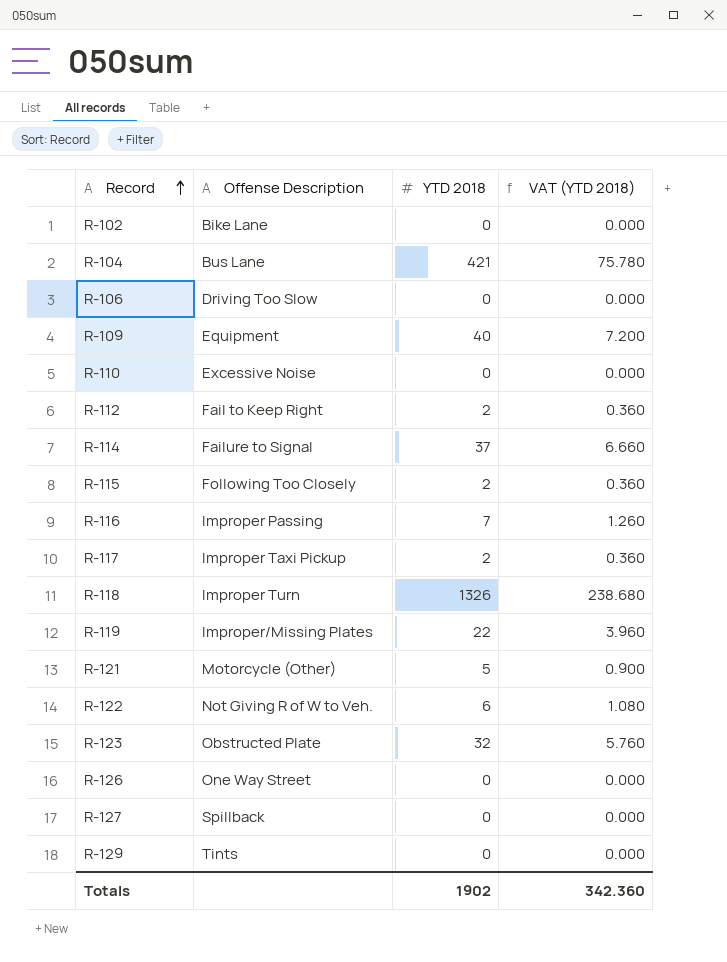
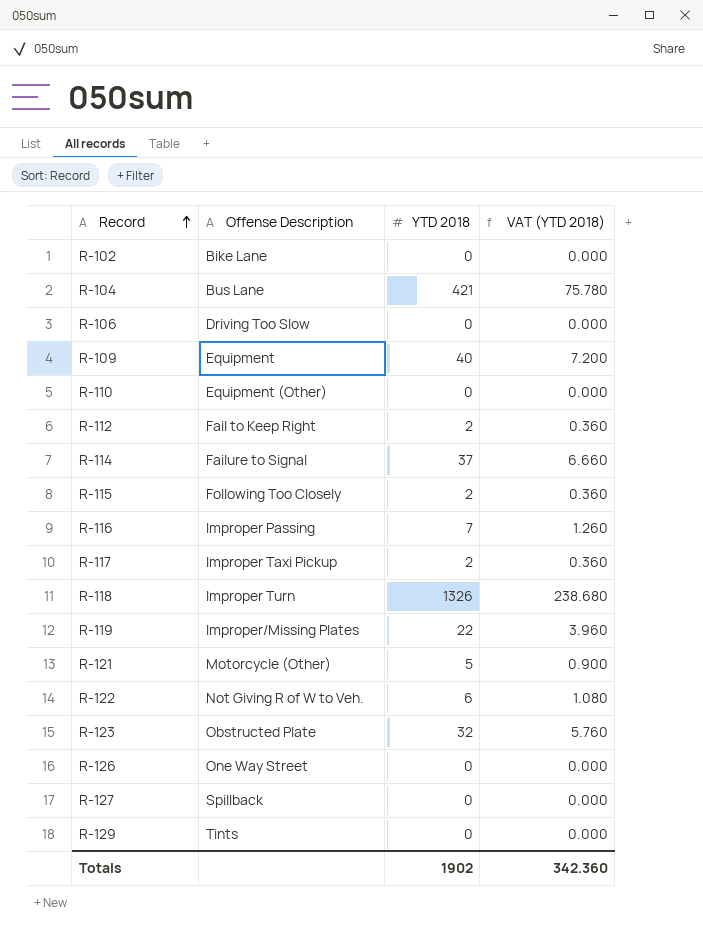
R-110 | Offense Description: Excessive Noise -> Equipment (Other)

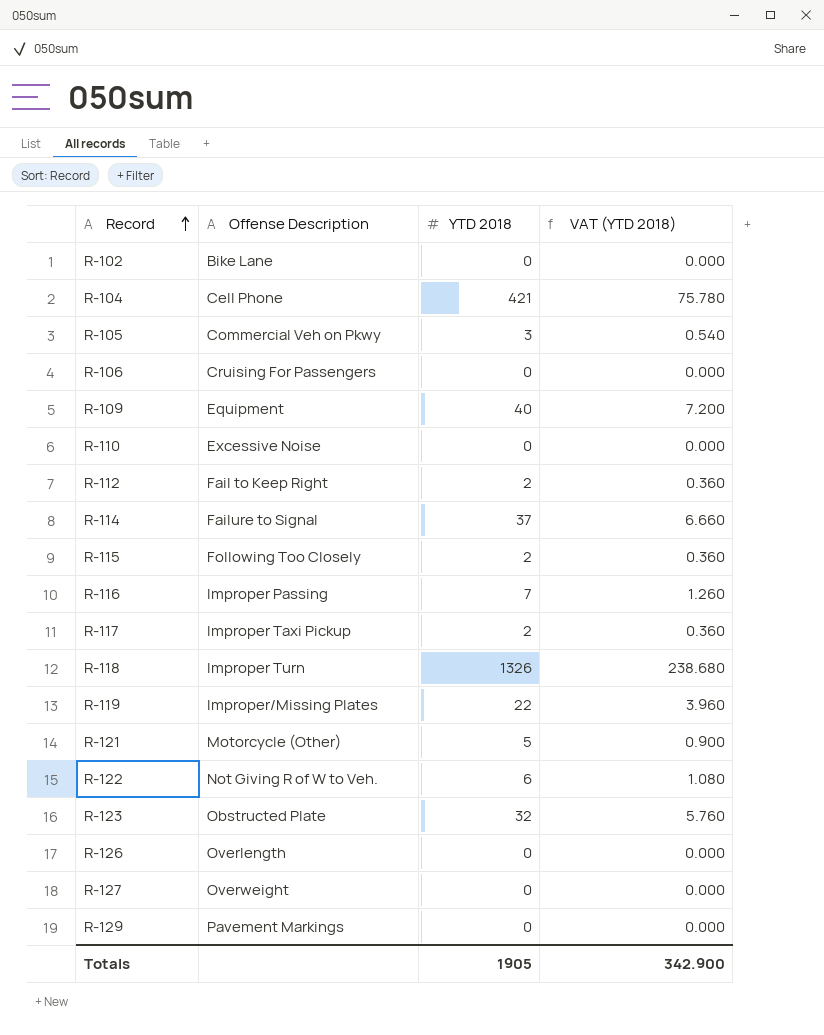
R-104 | Offense Description: Bus Lane -> Cell Phone
row R-105: none -> Commercial Veh on Pkwy | 3 | 0.540
R-106 | Offense Description: Driving Too Slow -> Cruising For Passengers
R-110 | Offense Description: Equipment (Other) -> Excessive Noise
R-126 | Offense Description: One Way Street -> Overlength
R-127 | Offense Description: Spillback -> Overweight
R-129 | Offense Description: Tints -> Pavement Markings
Totals | YTD 2018: 1902 -> 1905
Totals | VAT (YTD 2018): 342.360 -> 342.900

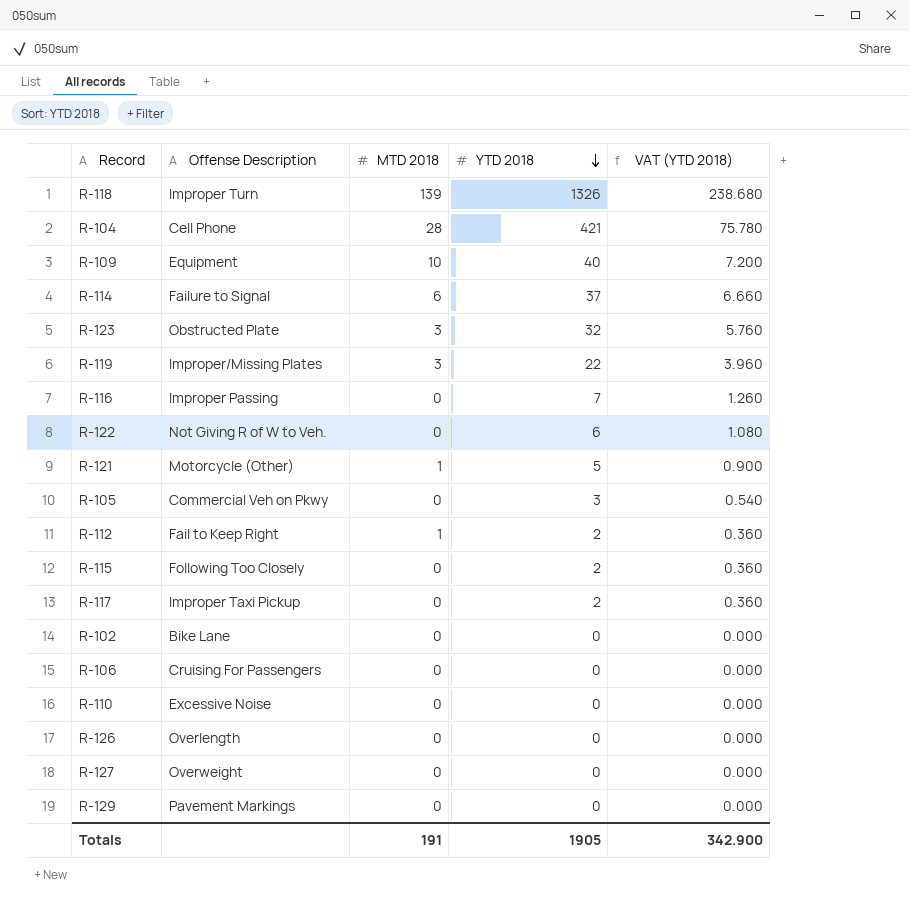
row order: Record ascending -> YTD 2018 descending
column MTD 2018 | position: none -> 3

